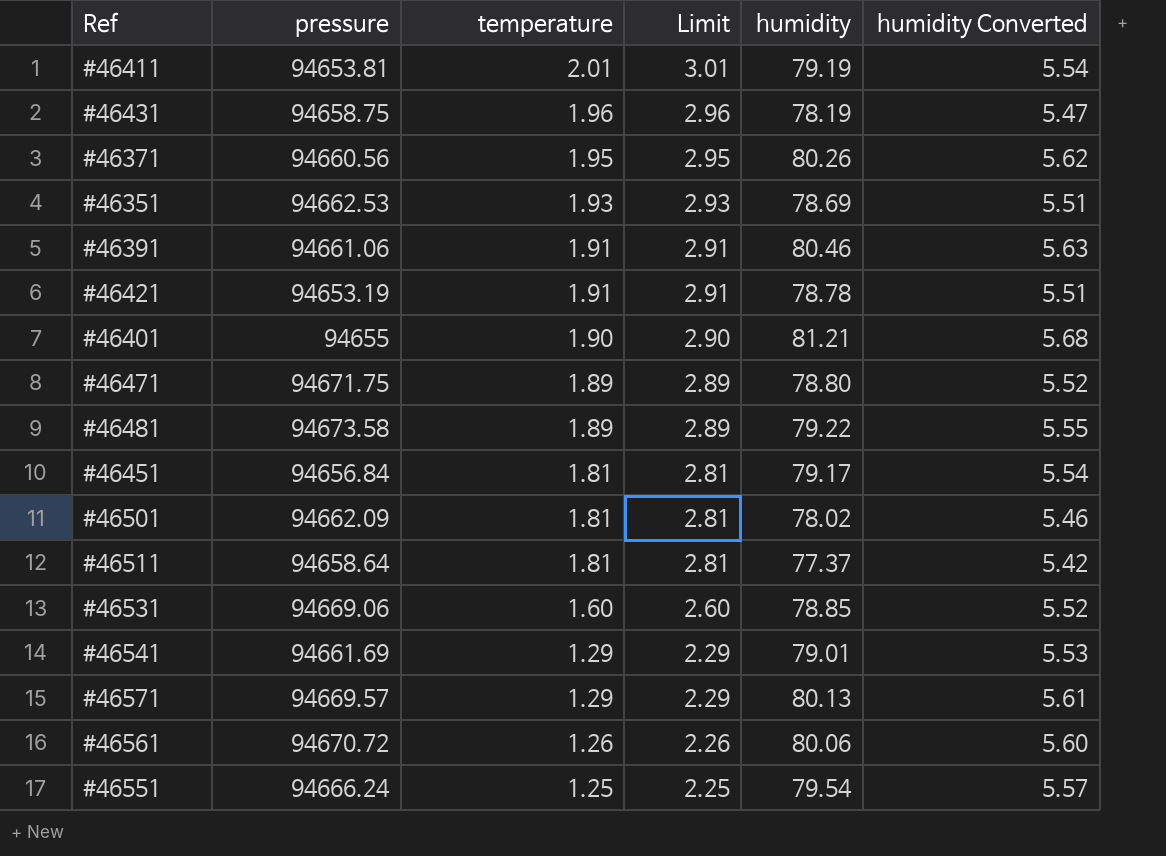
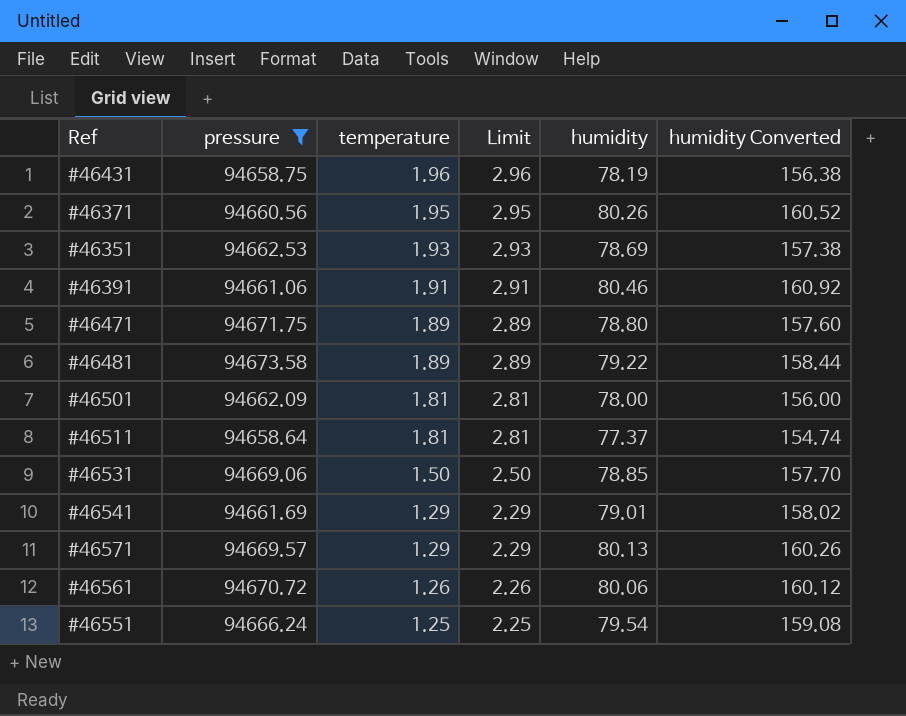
filter: none -> pressure >= 94658.64
column humidity Converted | formula: [humidity] * 0.07 -> [humidity] * 2
#46501 | humidity: 78.02 -> 78.00
#46531 | temperature: 1.60 -> 1.50
#46531 | Limit: 2.60 -> 2.50

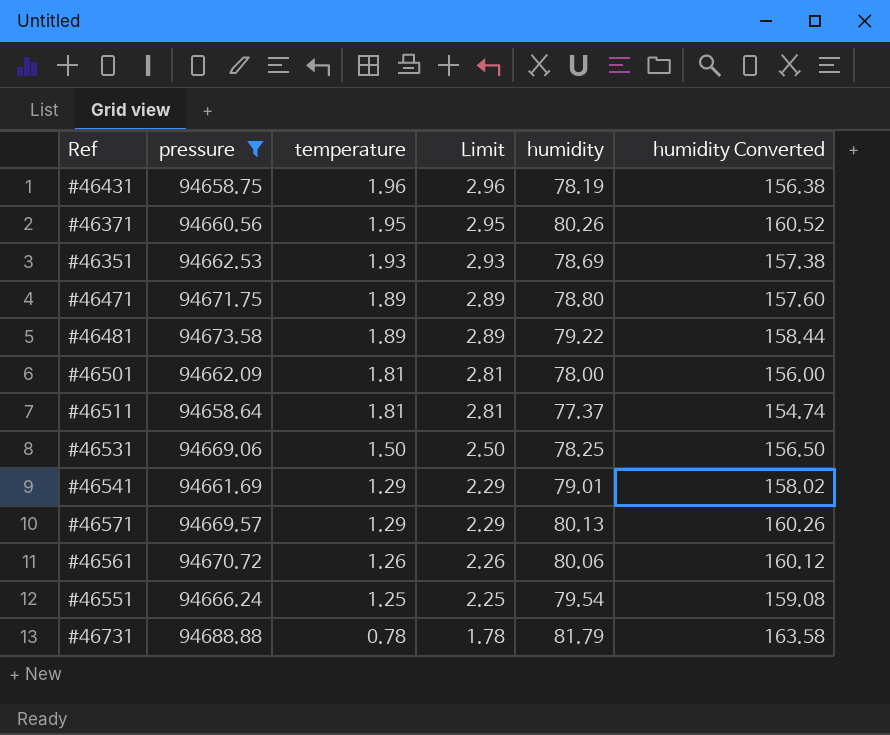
row #46391: 94661.06 | 1.91 | 2.91 | 80.46 | 160.92 -> none
#46531 | humidity: 78.85 -> 78.25
#46531 | humidity Converted: 157.70 -> 156.50
row #46731: none -> 94688.88 | 0.78 | 1.78 | 81.79 | 163.58

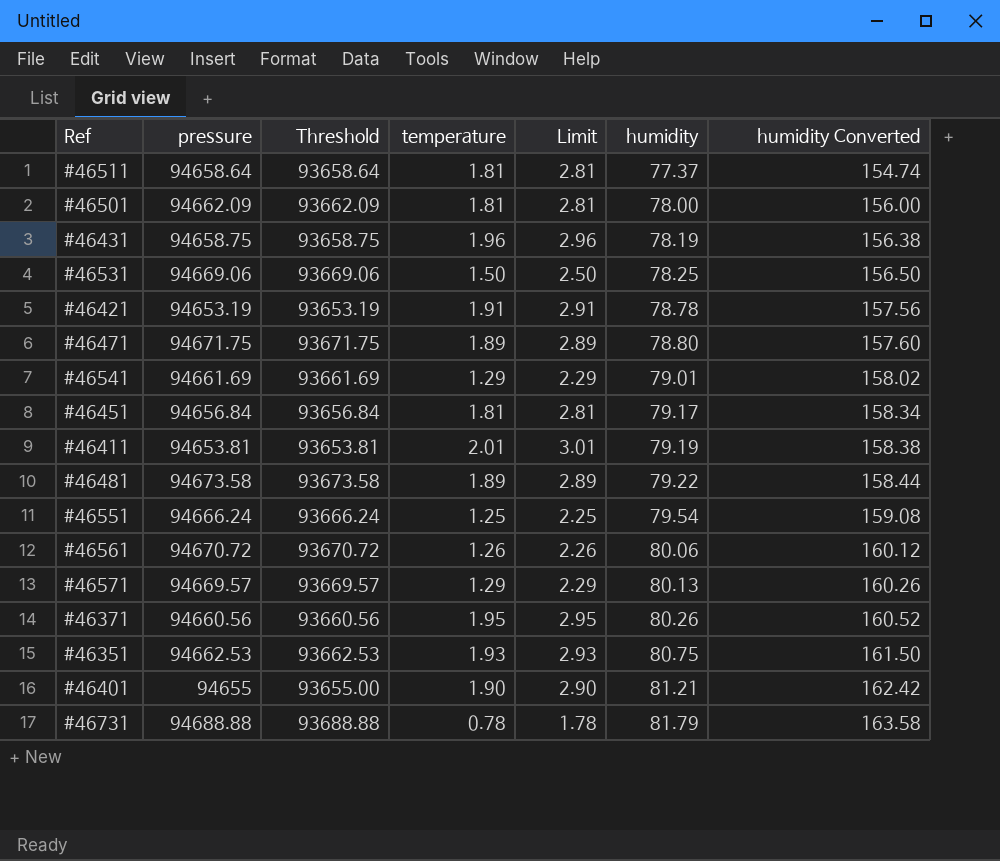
filter: pressure >= 94658.64 -> none
row order: temperature descending -> humidity ascending
column Threshold | formula: none -> [pressure] - 1000
#46351 | humidity: 78.69 -> 80.75
#46351 | humidity Converted: 157.38 -> 161.50

